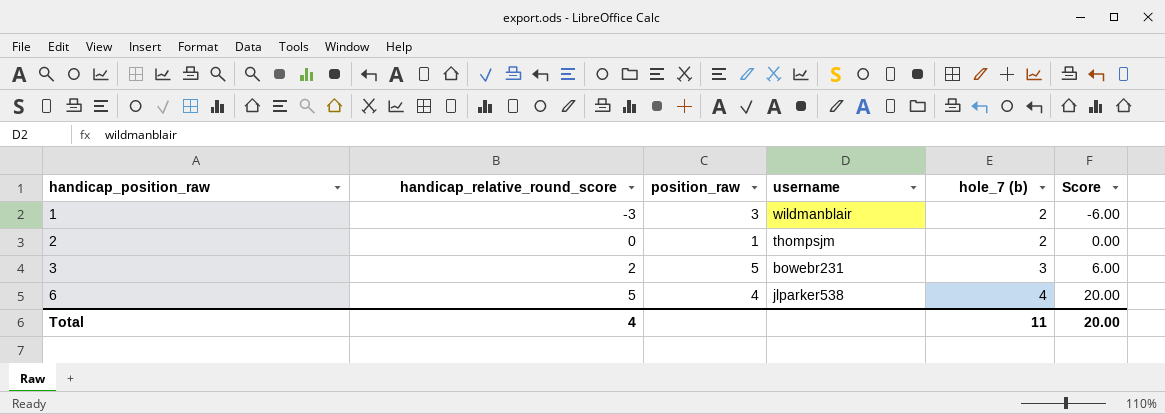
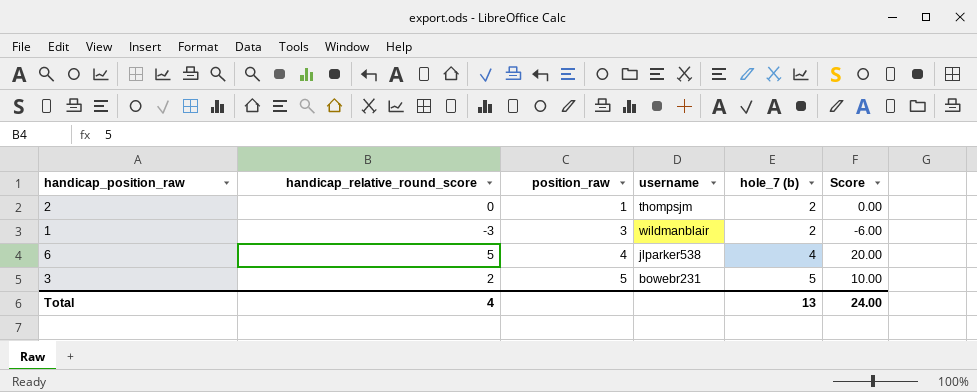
row order: handicap_position_raw ascending -> position_raw ascending
3 | hole_7 (b): 3 -> 5
3 | Score: 6.00 -> 10.00
Total | hole_7 (b): 11 -> 13
Total | Score: 20.00 -> 24.00

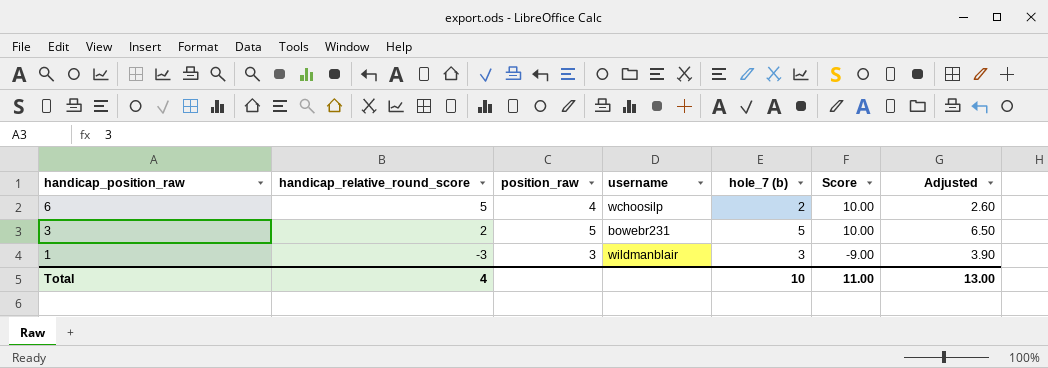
row order: position_raw ascending -> handicap_position_raw descending
column Adjusted | formula: none -> [hole_7 (b)] * 1.3
row 2: 0 | 1 | thompsjm | 2 | 0.00 -> none
6 | username: jlparker538 -> wchoosilp
6 | hole_7 (b): 4 -> 2
6 | Score: 20.00 -> 10.00
1 | hole_7 (b): 2 -> 3
1 | Score: -6.00 -> -9.00
Total | hole_7 (b): 13 -> 10
Total | Score: 24.00 -> 11.00

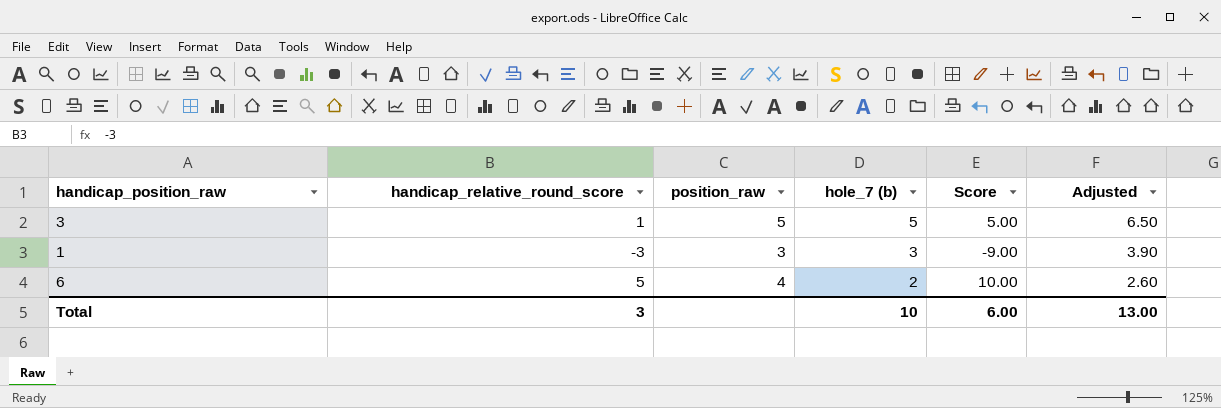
row order: handicap_position_raw descending -> hole_7 (b) descending
column username | position: 4 -> none
3 | handicap_relative_round_score: 2 -> 1
3 | Score: 10.00 -> 5.00
Total | handicap_relative_round_score: 4 -> 3
Total | Score: 11.00 -> 6.00

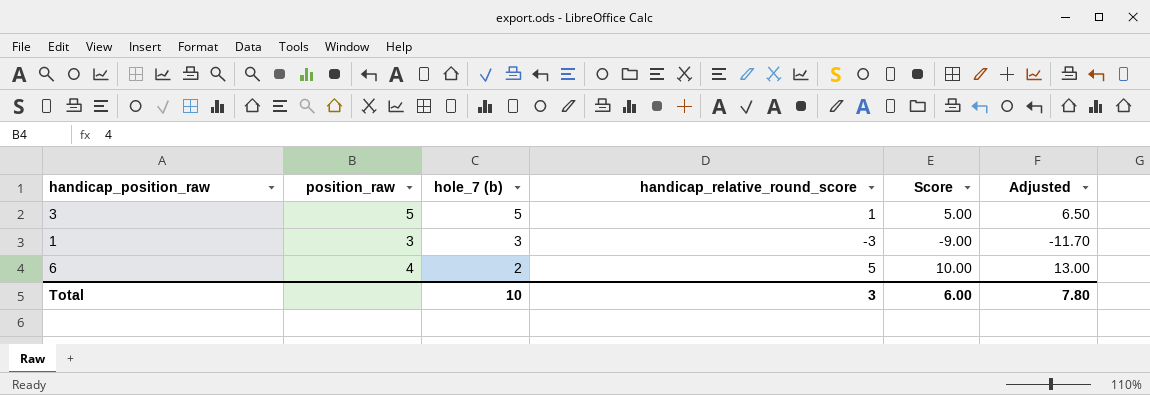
column handicap_relative_round_score | position: 2 -> 4
column Adjusted | formula: [hole_7 (b)] * 1.3 -> [Score] * 1.3
Total | Adjusted: 13.00 -> 7.80

